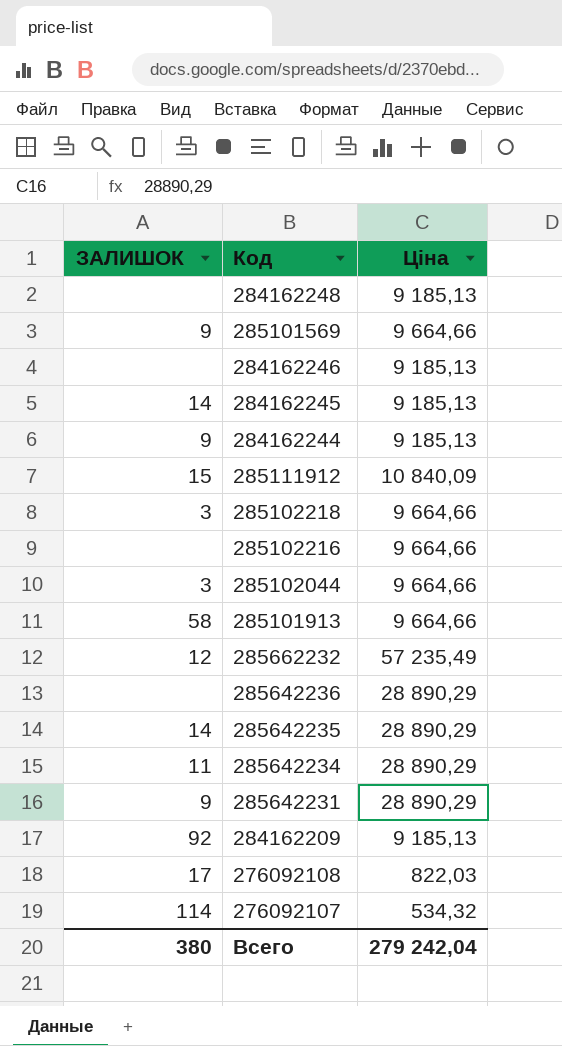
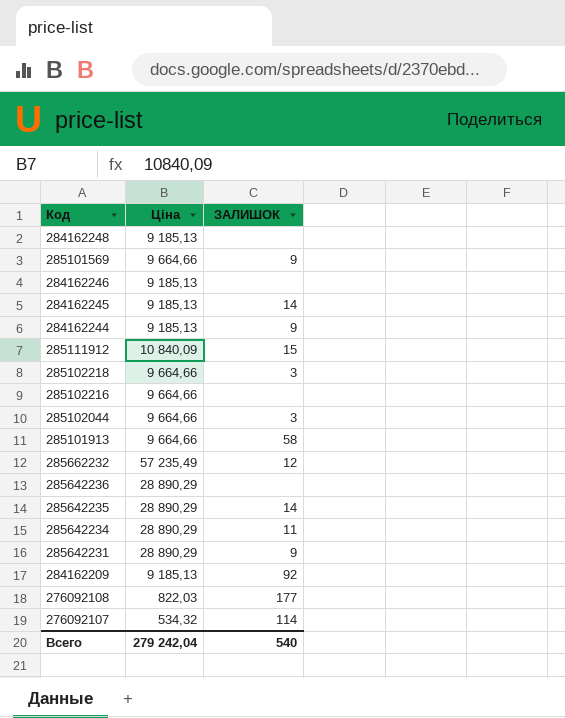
column ЗАЛИШОК | position: 1 -> 3
276092108 | ЗАЛИШОК: 17 -> 177
Всего | ЗАЛИШОК: 380 -> 540

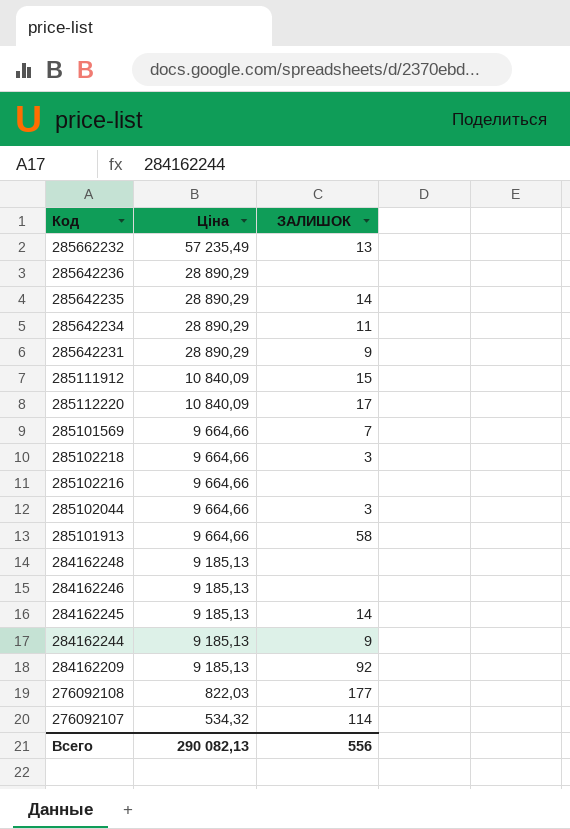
row order: none -> Ціна descending
285662232 | ЗАЛИШОК: 12 -> 13
row 285112220: none -> 10 840,09 | 17
285101569 | ЗАЛИШОК: 9 -> 7
Всего | Ціна: 279 242,04 -> 290 082,13
Всего | ЗАЛИШОК: 540 -> 556

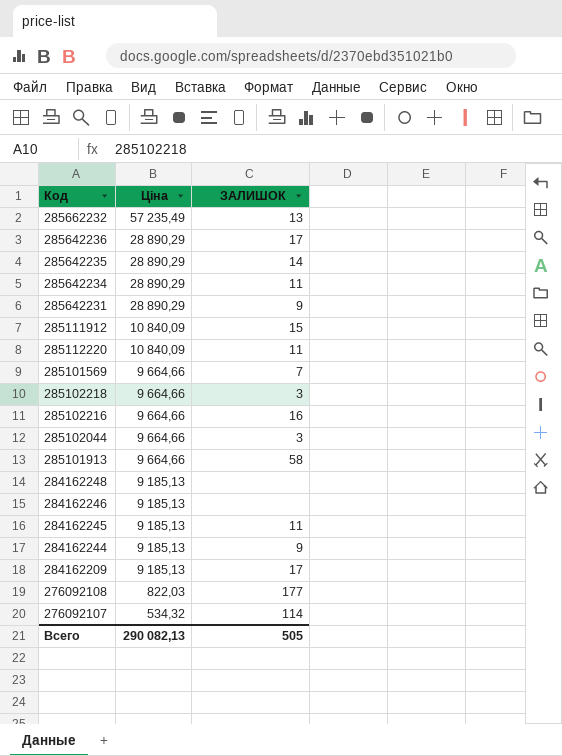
285642236 | ЗАЛИШОК: none -> 17
285112220 | ЗАЛИШОК: 17 -> 11
285102216 | ЗАЛИШОК: none -> 16
284162245 | ЗАЛИШОК: 14 -> 11
284162209 | ЗАЛИШОК: 92 -> 17
Всего | ЗАЛИШОК: 556 -> 505

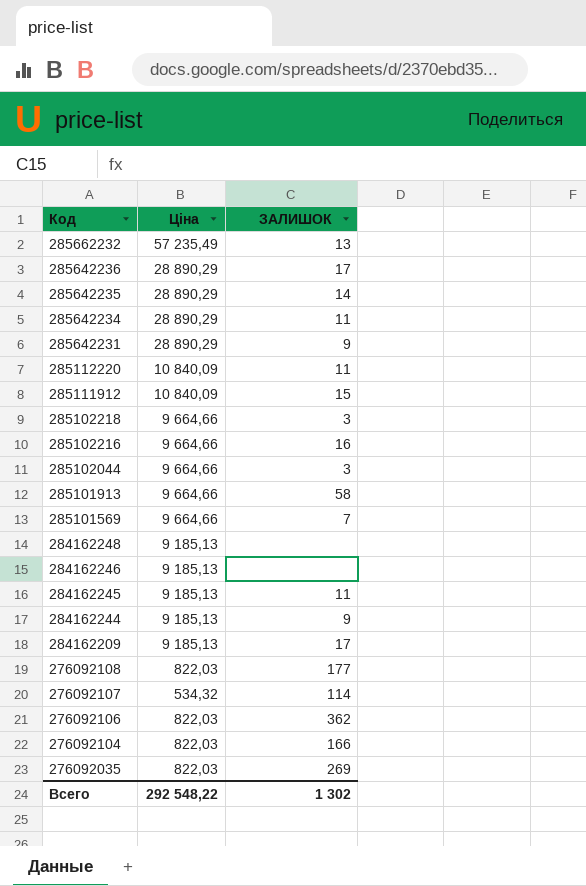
row order: Ціна descending -> Код descending
row 276092106: none -> 822,03 | 362
row 276092104: none -> 822,03 | 166
row 276092035: none -> 822,03 | 269
Всего | Ціна: 290 082,13 -> 292 548,22
Всего | ЗАЛИШОК: 505 -> 1 302

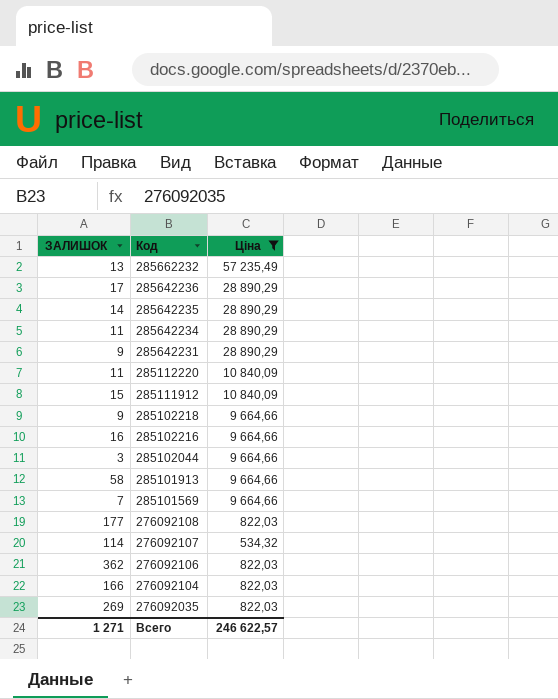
filter: none -> Ціна != 9 185,13
column ЗАЛИШОК | position: 3 -> 1
285102218 | ЗАЛИШОК: 3 -> 9
Всего | ЗАЛИШОК: 1 302 -> 1 271
Всего | Ціна: 292 548,22 -> 246 622,57

